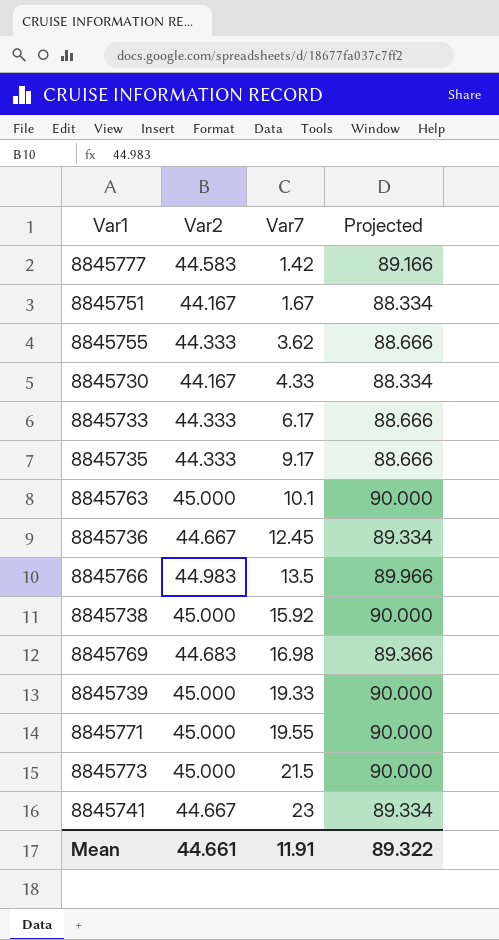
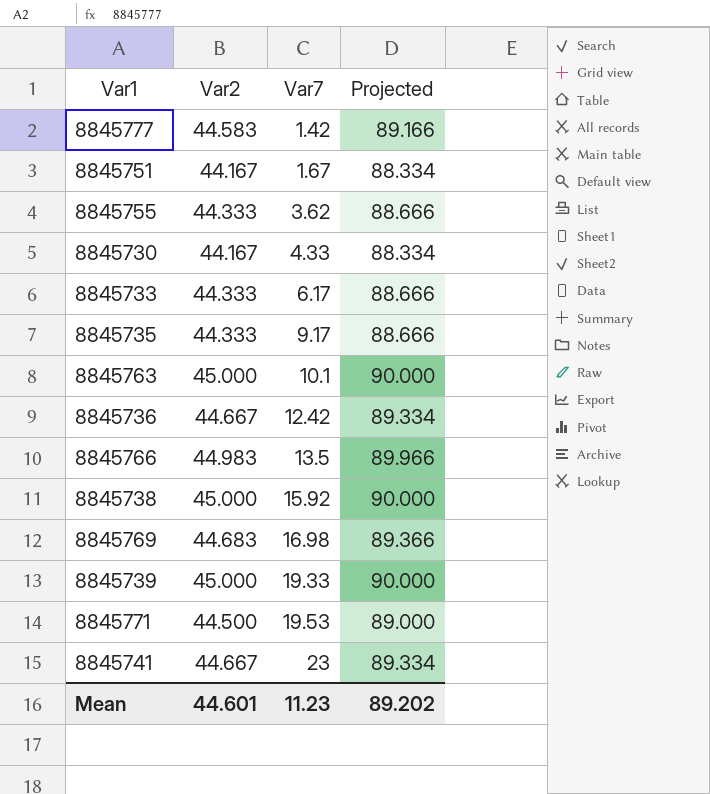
row 8845773: 45.000 | 21.5 | 90.000 -> none
8845736 | Var7: 12.45 -> 12.42
8845771 | Var2: 45.000 -> 44.500
8845771 | Var7: 19.55 -> 19.53
8845771 | Projected: 90.000 -> 89.000
Mean | Var2: 44.661 -> 44.601
Mean | Var7: 11.91 -> 11.23
Mean | Projected: 89.322 -> 89.202

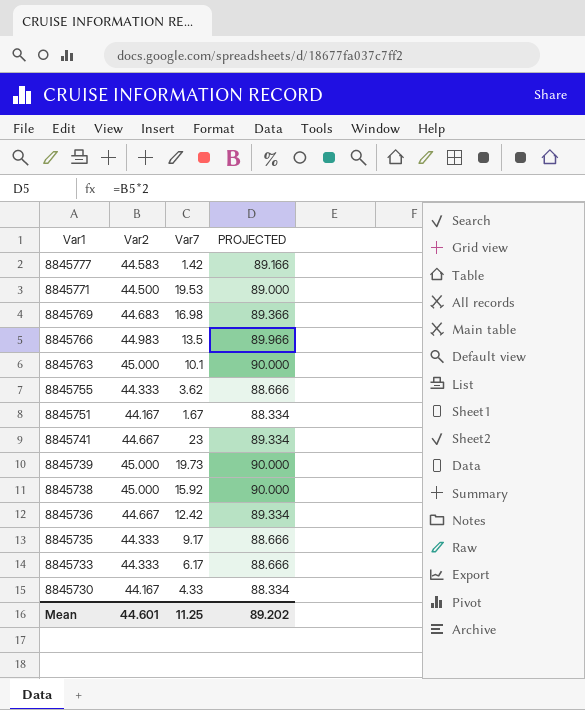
row order: Var7 ascending -> Var1 descending
column name: Projected -> PROJECTED
8845739 | Var7: 19.33 -> 19.73
Mean | Var7: 11.23 -> 11.25

